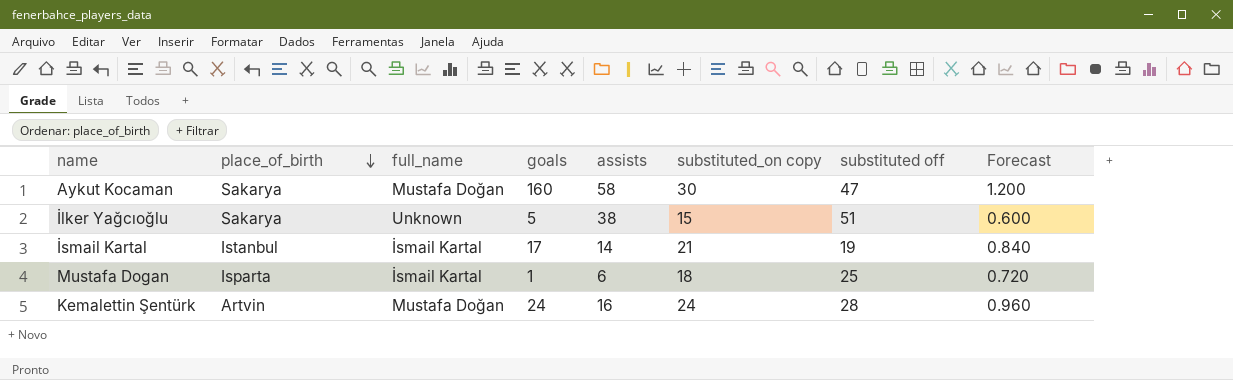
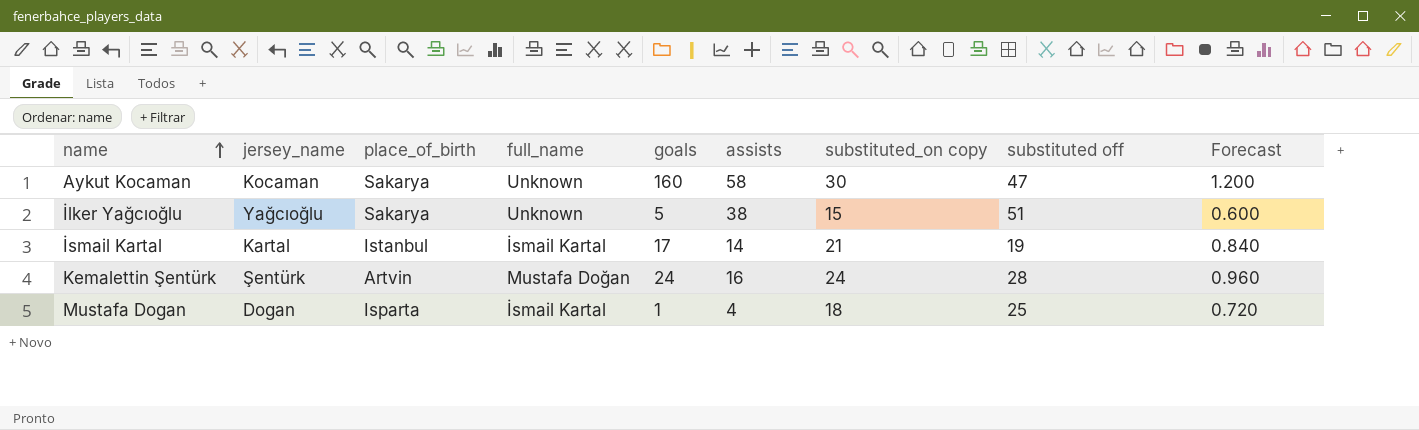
row order: place_of_birth descending -> name ascending
column jersey_name | position: none -> 2
Aykut Kocaman | full_name: Mustafa Doğan -> Unknown
Mustafa Dogan | assists: 6 -> 4

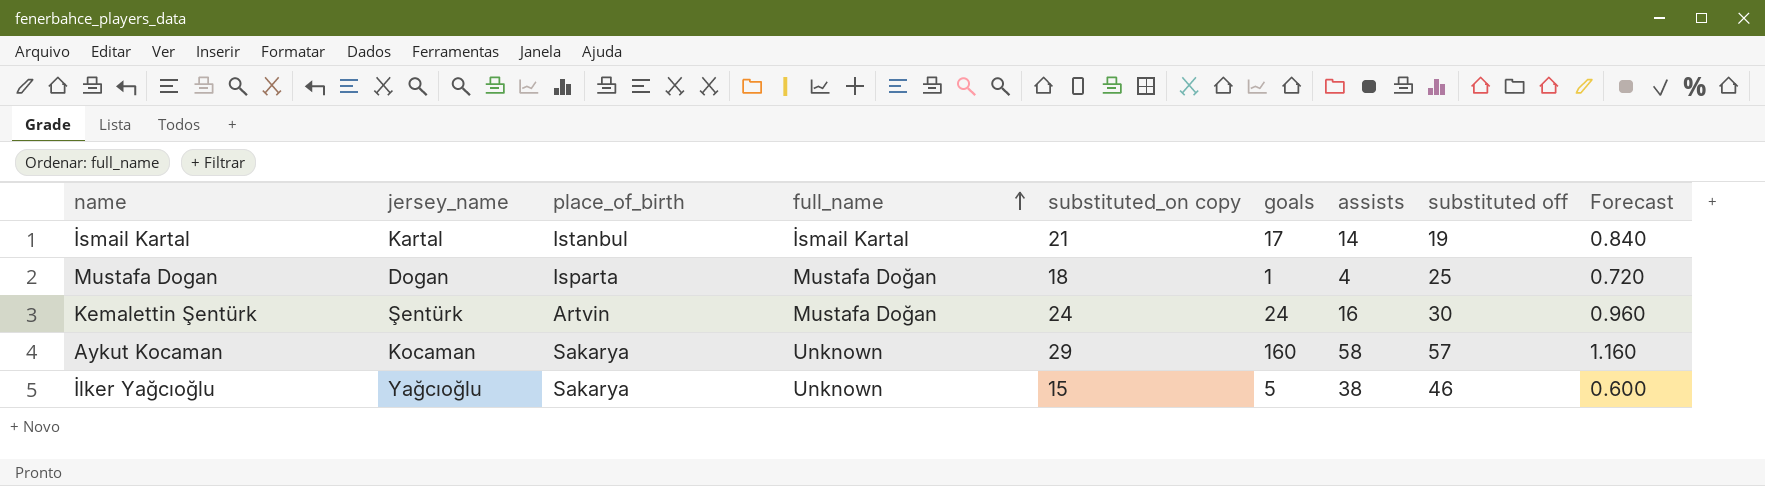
row order: name ascending -> full_name ascending
column substituted_on copy | position: 7 -> 5
Mustafa Dogan | full_name: İsmail Kartal -> Mustafa Doğan
Kemalettin Şentürk | substituted off: 28 -> 30
Aykut Kocaman | substituted_on copy: 30 -> 29
Aykut Kocaman | substituted off: 47 -> 57
Aykut Kocaman | Forecast: 1.200 -> 1.160
İlker Yağcıoğlu | substituted off: 51 -> 46

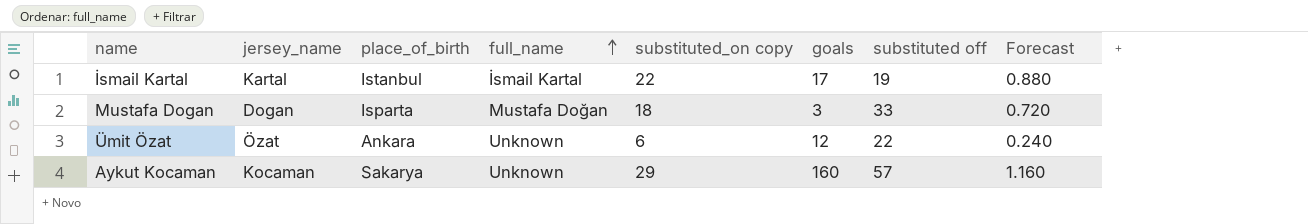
column assists | position: 7 -> none
row Kemalettin Şentürk: Şentürk | Artvin | Mustafa Doğan | 24 | 24 | 16 | 30 | 0.960 -> none
row İlker Yağcıoğlu: Yağcıoğlu | Sakarya | Unknown | 15 | 5 | 38 | 46 | 0.600 -> none
İsmail Kartal | substituted_on copy: 21 -> 22
İsmail Kartal | Forecast: 0.840 -> 0.880
Mustafa Dogan | goals: 1 -> 3
Mustafa Dogan | substituted off: 25 -> 33
row Ümit Özat: none -> Özat | Ankara | Unknown | 6 | 12 | 22 | 0.240

